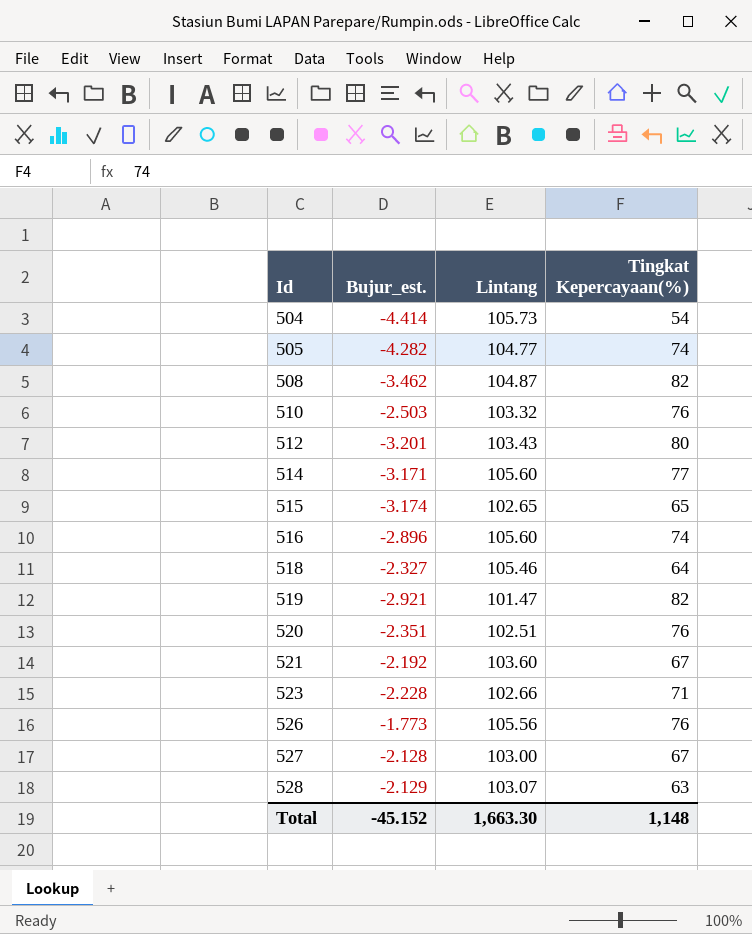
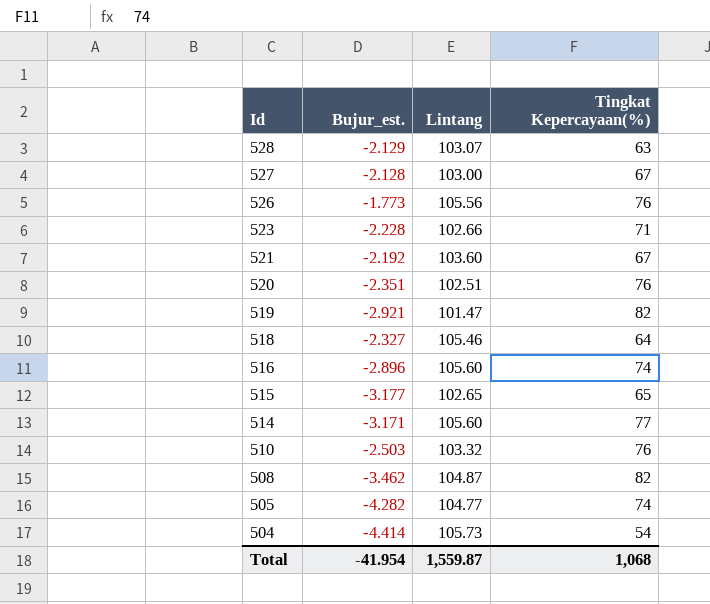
row order: Id ascending -> Id descending
row 512: -3.201 | 103.43 | 80 -> none
515 | Bujur_est.: -3.174 -> -3.177
Total | Bujur_est.: -45.152 -> -41.954
Total | Lintang: 1,663.30 -> 1,559.87
Total | Tingkat Kepercayaan(%): 1,148 -> 1,068

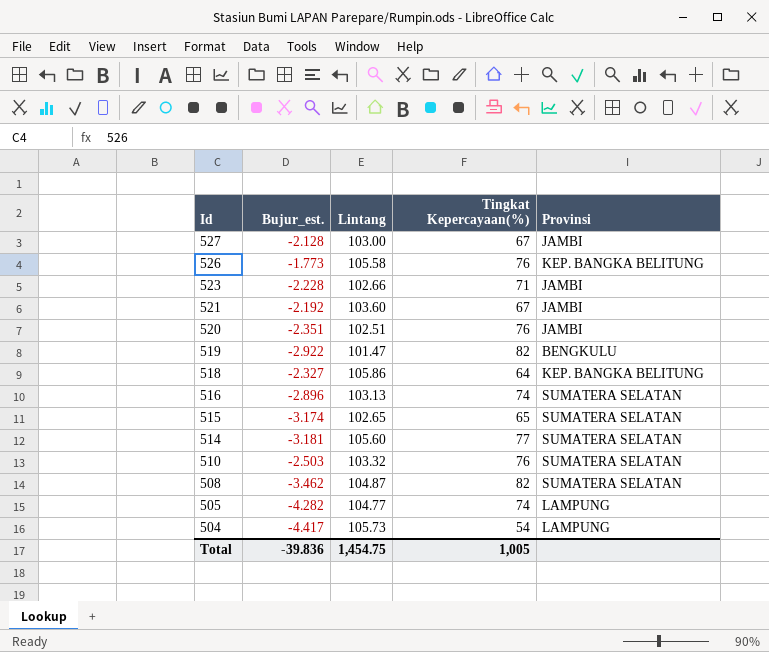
column Provinsi | position: none -> 5
row 528: -2.129 | 103.07 | 63 -> none
526 | Lintang: 105.56 -> 105.58
519 | Bujur_est.: -2.921 -> -2.922
518 | Lintang: 105.46 -> 105.86
516 | Lintang: 105.60 -> 103.13
515 | Bujur_est.: -3.177 -> -3.174
514 | Bujur_est.: -3.171 -> -3.181
504 | Bujur_est.: -4.414 -> -4.417
Total | Bujur_est.: -41.954 -> -39.836
Total | Lintang: 1,559.87 -> 1,454.75
Total | Tingkat Kepercayaan(%): 1,068 -> 1,005

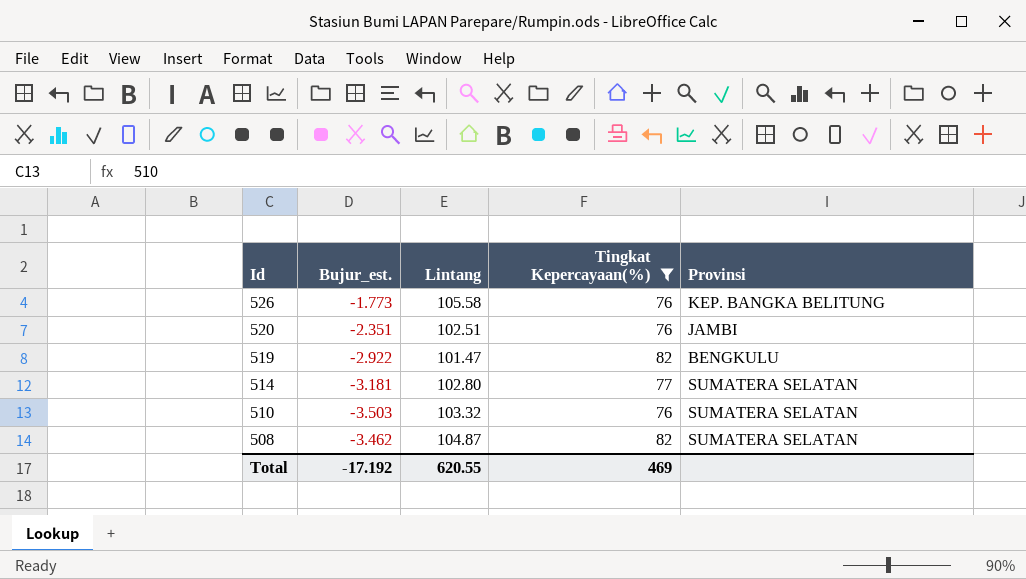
filter: none -> Tingkat Kepercayaan(%) >= 76
514 | Lintang: 105.60 -> 102.80
510 | Bujur_est.: -2.503 -> -3.503
Total | Bujur_est.: -39.836 -> -17.192
Total | Lintang: 1,454.75 -> 620.55
Total | Tingkat Kepercayaan(%): 1,005 -> 469

